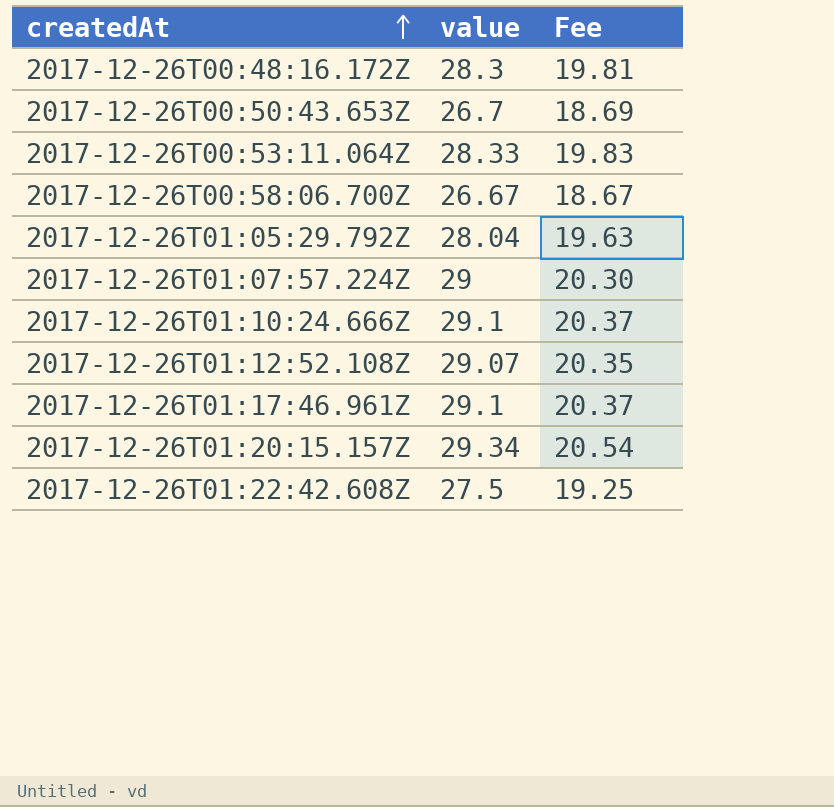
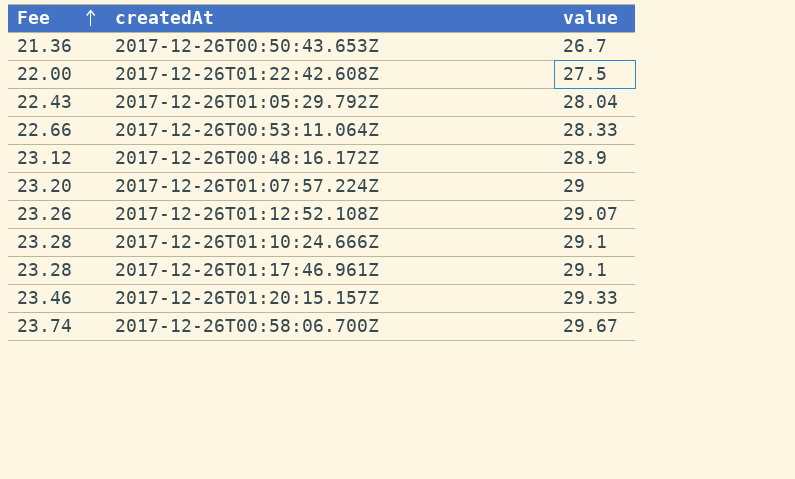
row order: createdAt ascending -> Fee ascending
column Fee | formula: [value] * 0.7 -> [value] * 0.8
column Fee | position: 3 -> 1
2017-12-26T00:48:16.172Z | value: 28.3 -> 28.9
2017-12-26T01:20:15.157Z | value: 29.34 -> 29.33
2017-12-26T00:58:06.700Z | value: 26.67 -> 29.67

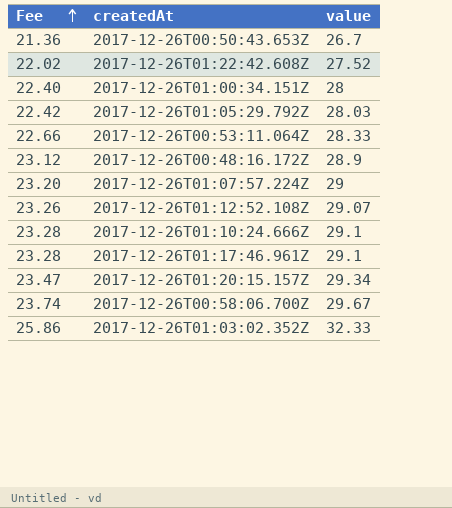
2017-12-26T01:22:42.608Z | Fee: 22.00 -> 22.02
2017-12-26T01:22:42.608Z | value: 27.5 -> 27.52
row 2017-12-26T01:00:34.151Z: none -> 22.40 | 28
2017-12-26T01:05:29.792Z | Fee: 22.43 -> 22.42
2017-12-26T01:05:29.792Z | value: 28.04 -> 28.03
2017-12-26T01:20:15.157Z | Fee: 23.46 -> 23.47
2017-12-26T01:20:15.157Z | value: 29.33 -> 29.34
row 2017-12-26T01:03:02.352Z: none -> 25.86 | 32.33

